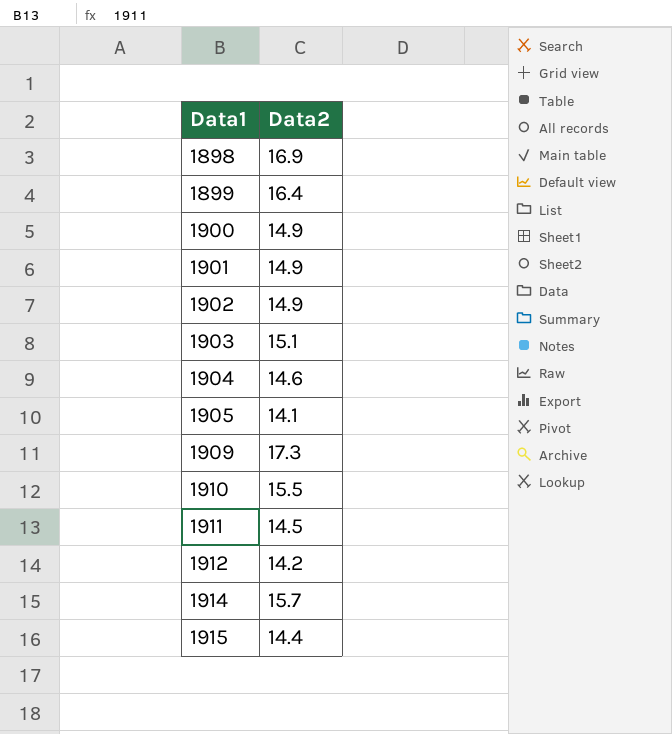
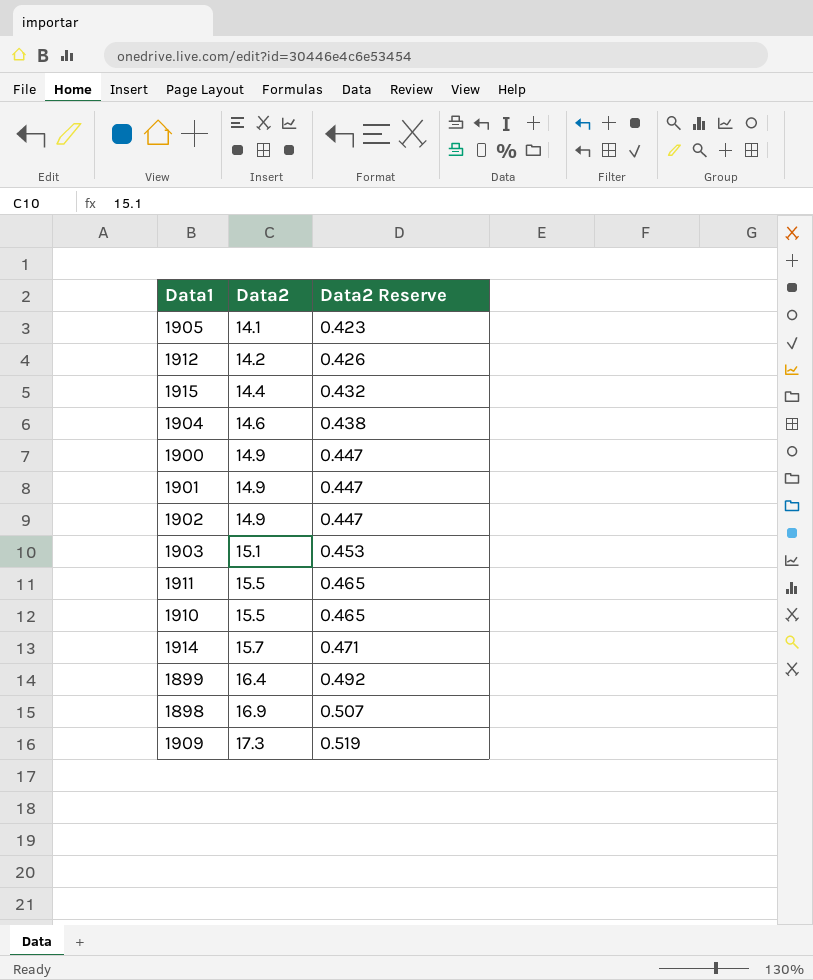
row order: Data1 ascending -> Data2 ascending
column Data2 Reserve | formula: none -> [Data2] * 0.03
1911 | Data2: 14.5 -> 15.5

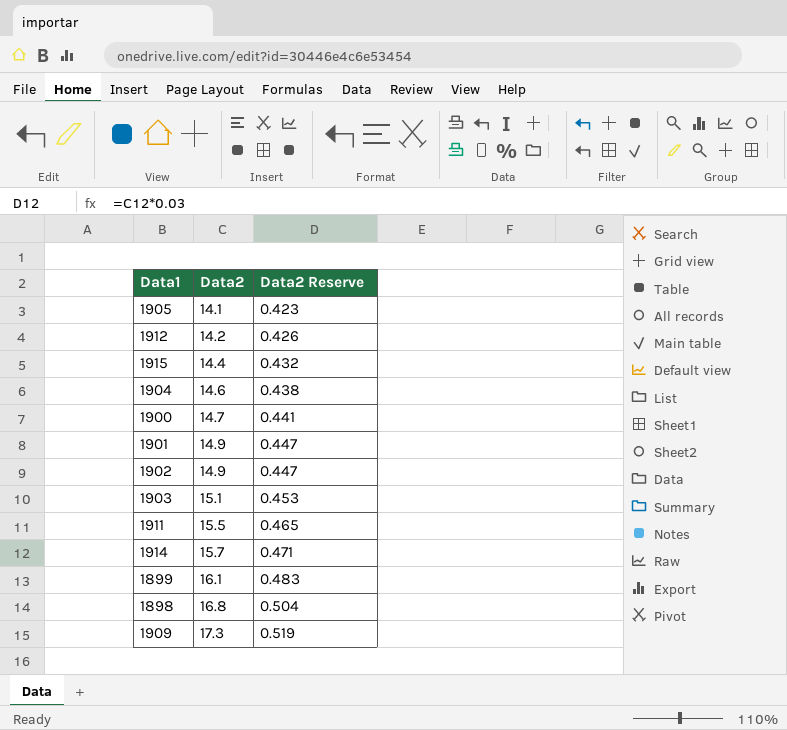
row 1910: 15.5 | 0.465 -> none
1900 | Data2: 14.9 -> 14.7
1900 | Data2 Reserve: 0.447 -> 0.441
1899 | Data2: 16.4 -> 16.1
1899 | Data2 Reserve: 0.492 -> 0.483
1898 | Data2: 16.9 -> 16.8
1898 | Data2 Reserve: 0.507 -> 0.504

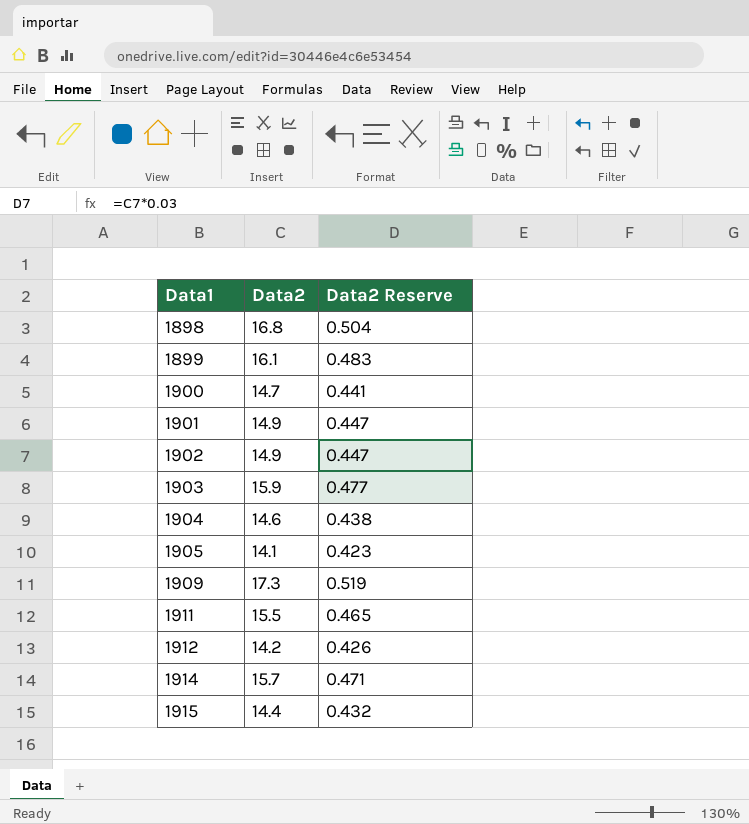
row order: Data2 ascending -> Data1 ascending
1903 | Data2: 15.1 -> 15.9
1903 | Data2 Reserve: 0.453 -> 0.477

